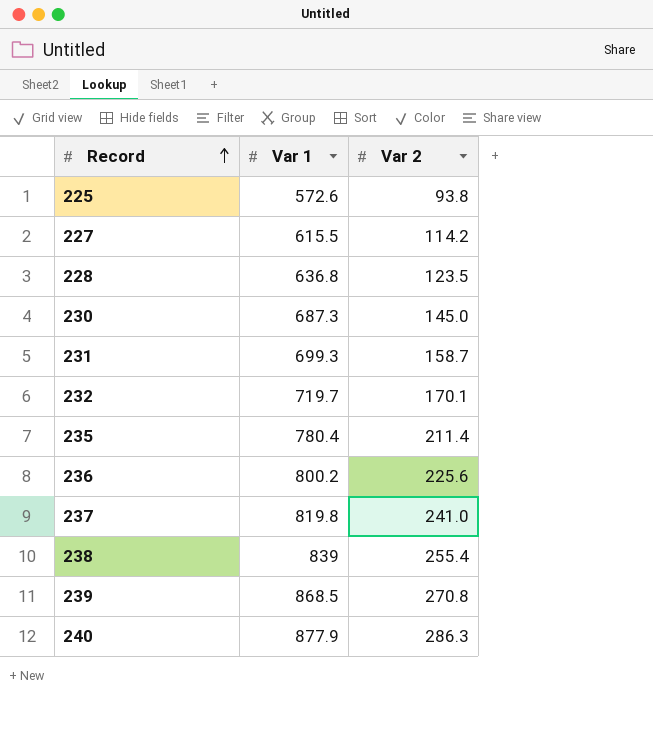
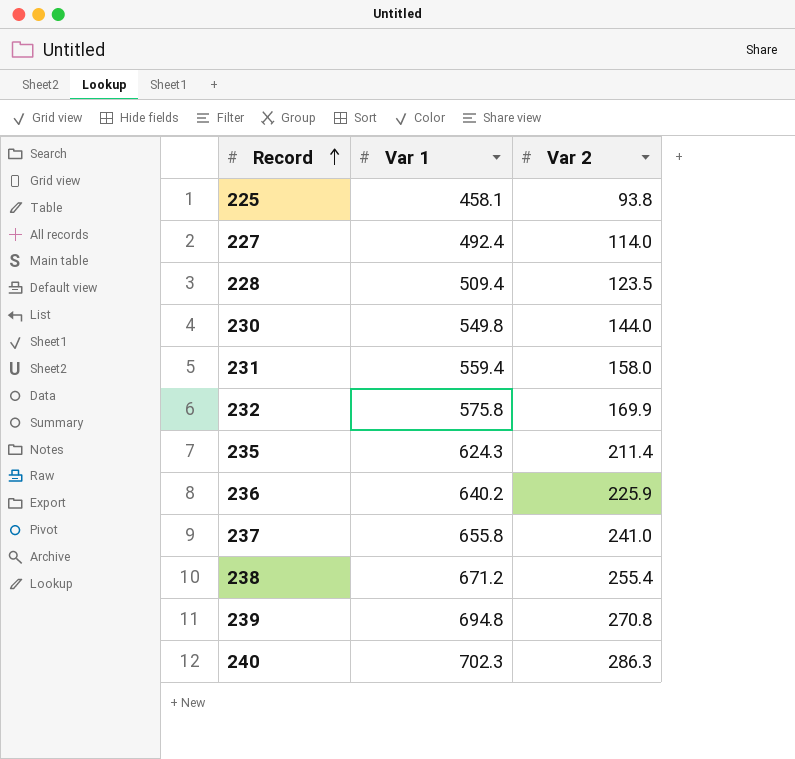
225 | Var 1: 572.6 -> 458.1
227 | Var 1: 615.5 -> 492.4
227 | Var 2: 114.2 -> 114.0
228 | Var 1: 636.8 -> 509.4
230 | Var 1: 687.3 -> 549.8
230 | Var 2: 145.0 -> 144.0
231 | Var 1: 699.3 -> 559.4
231 | Var 2: 158.7 -> 158.0
232 | Var 1: 719.7 -> 575.8
232 | Var 2: 170.1 -> 169.9
235 | Var 1: 780.4 -> 624.3
236 | Var 1: 800.2 -> 640.2
236 | Var 2: 225.6 -> 225.9
237 | Var 1: 819.8 -> 655.8
238 | Var 1: 839 -> 671.2
239 | Var 1: 868.5 -> 694.8
240 | Var 1: 877.9 -> 702.3

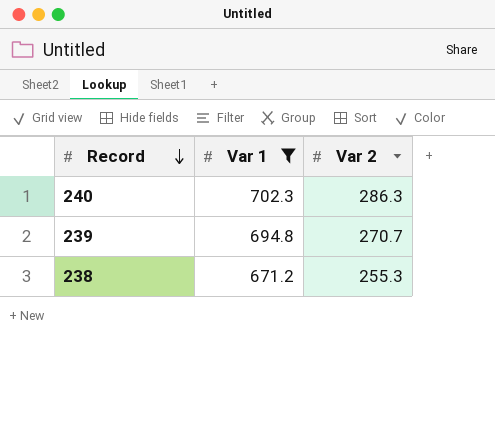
filter: none -> Var 1 >= 671.2
row order: Record ascending -> Record descending
239 | Var 2: 270.8 -> 270.7
238 | Var 2: 255.4 -> 255.3

